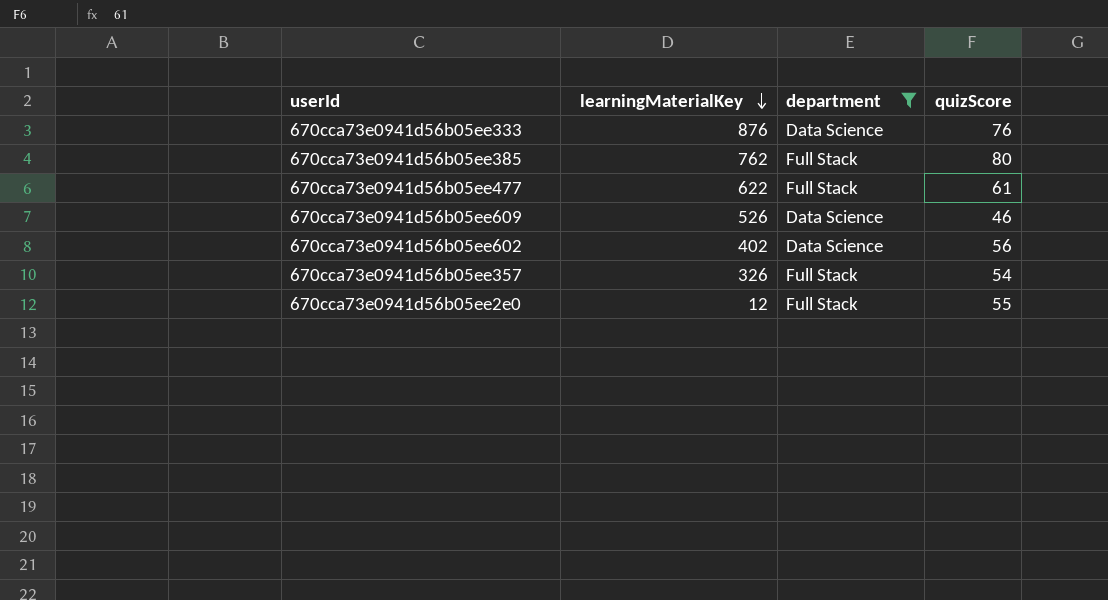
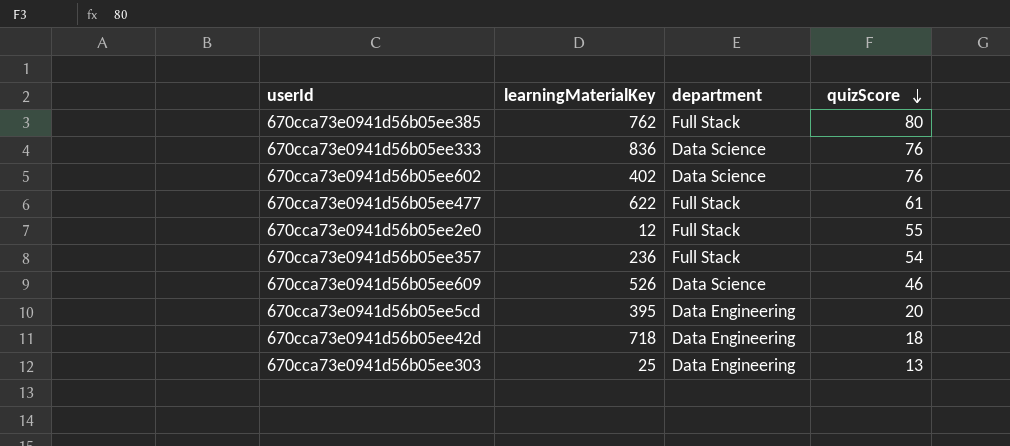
filter: department != Data Engineering -> none
row order: learningMaterialKey descending -> quizScore descending
670cca73e0941d56b05ee333 | learningMaterialKey: 876 -> 836
670cca73e0941d56b05ee602 | quizScore: 56 -> 76
670cca73e0941d56b05ee357 | learningMaterialKey: 326 -> 236

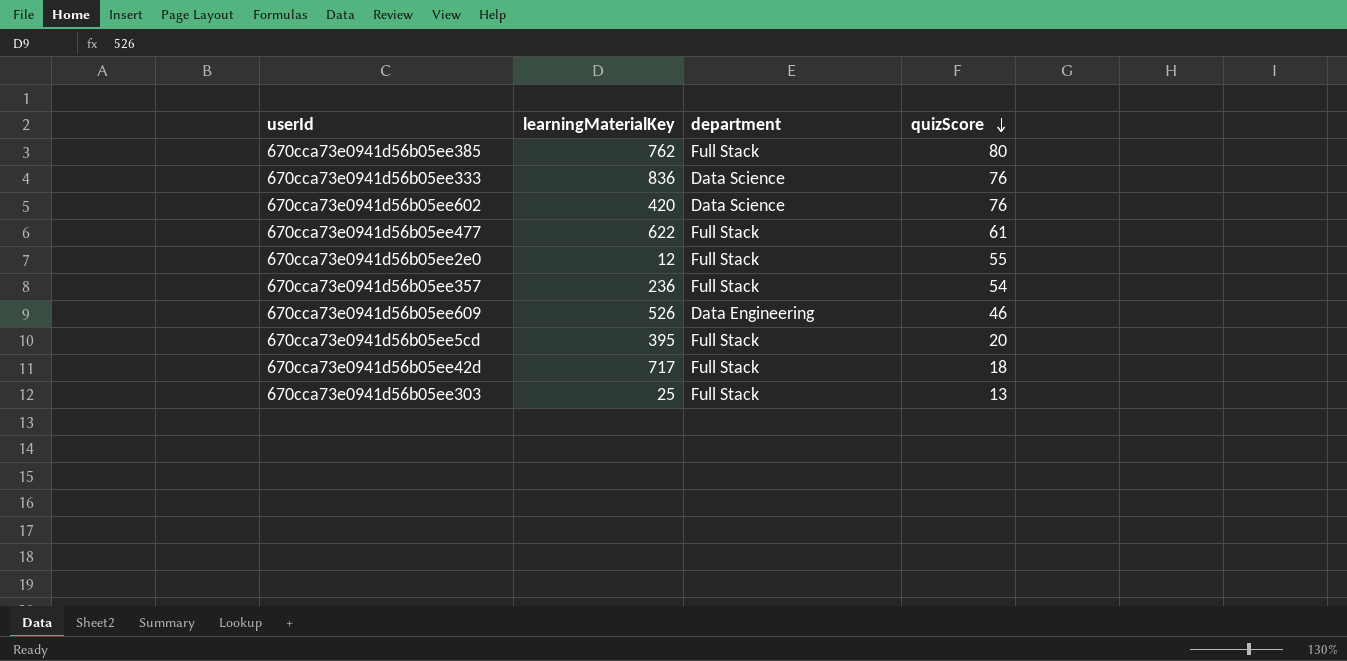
670cca73e0941d56b05ee602 | learningMaterialKey: 402 -> 420
670cca73e0941d56b05ee609 | department: Data Science -> Data Engineering
670cca73e0941d56b05ee5cd | department: Data Engineering -> Full Stack
670cca73e0941d56b05ee42d | learningMaterialKey: 718 -> 717
670cca73e0941d56b05ee42d | department: Data Engineering -> Full Stack
670cca73e0941d56b05ee303 | department: Data Engineering -> Full Stack

